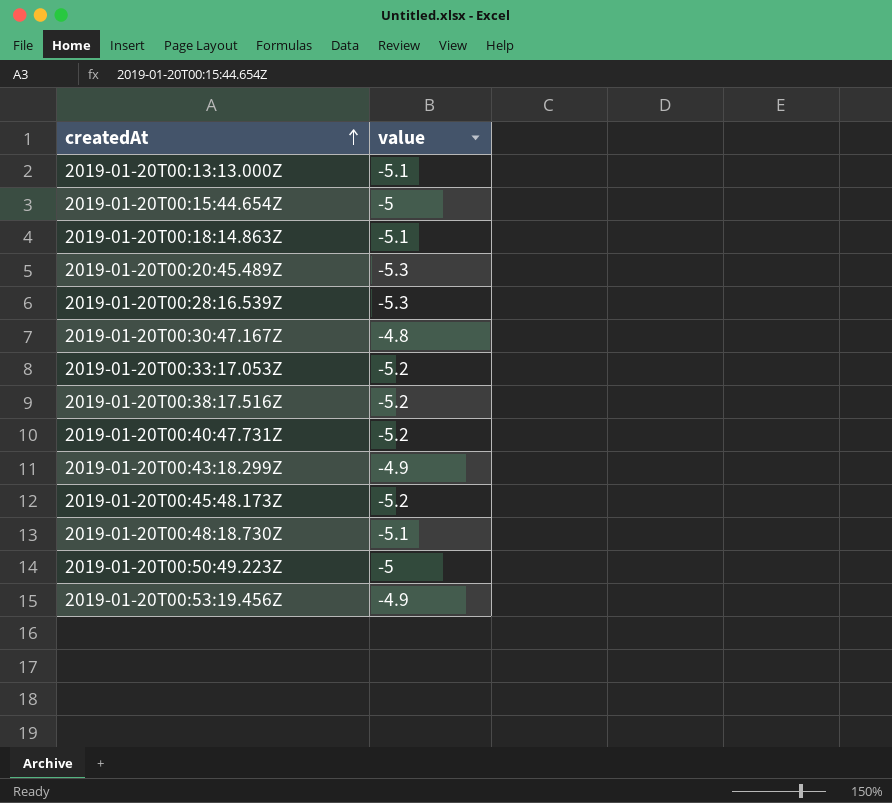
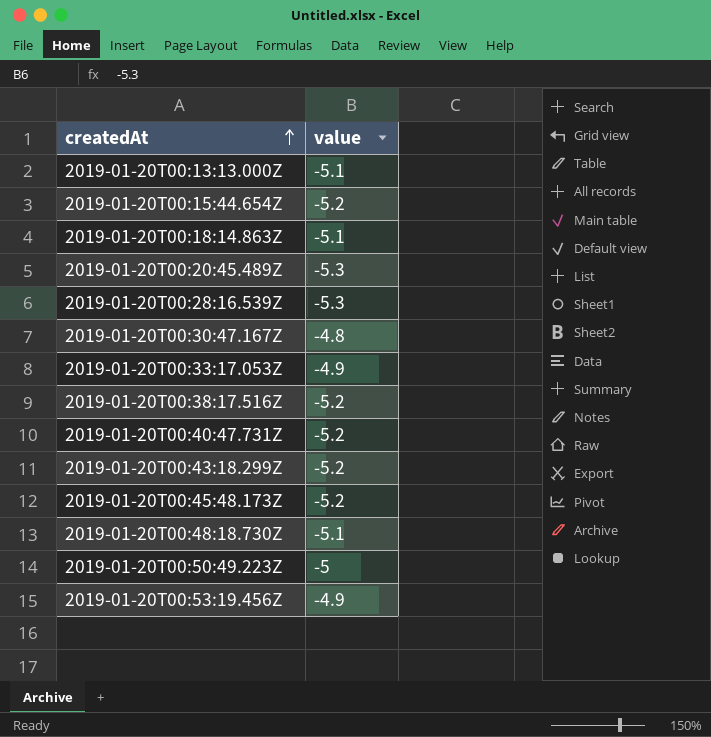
2019-01-20T00:15:44.654Z | value: -5 -> -5.2
2019-01-20T00:33:17.053Z | value: -5.2 -> -4.9
2019-01-20T00:43:18.299Z | value: -4.9 -> -5.2

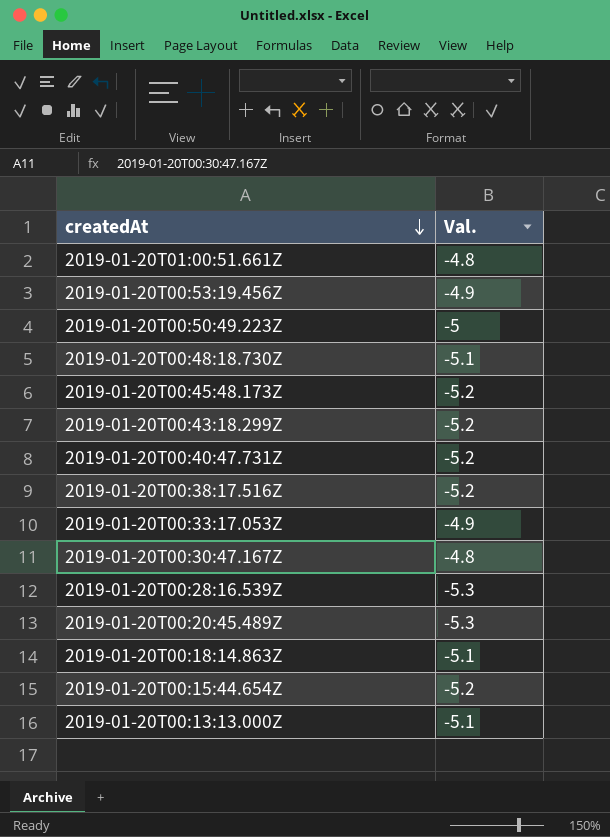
row order: createdAt ascending -> createdAt descending
column name: value -> Val.
row 2019-01-20T01:00:51.661Z: none -> -4.8

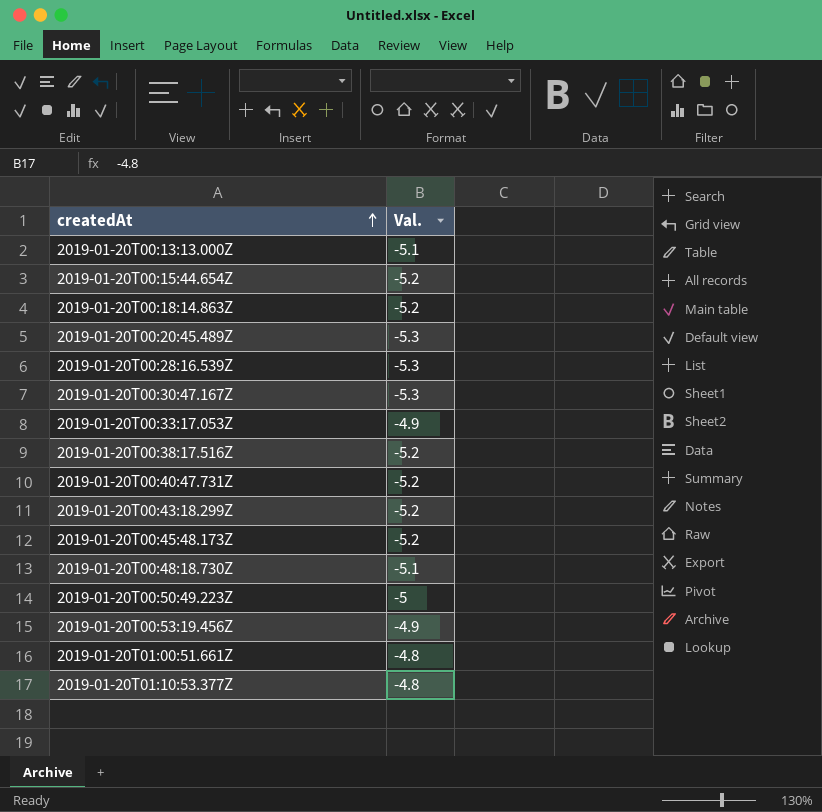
row order: createdAt descending -> createdAt ascending
2019-01-20T00:18:14.863Z | Val.: -5.1 -> -5.2
2019-01-20T00:30:47.167Z | Val.: -4.8 -> -5.3
row 2019-01-20T01:10:53.377Z: none -> -4.8

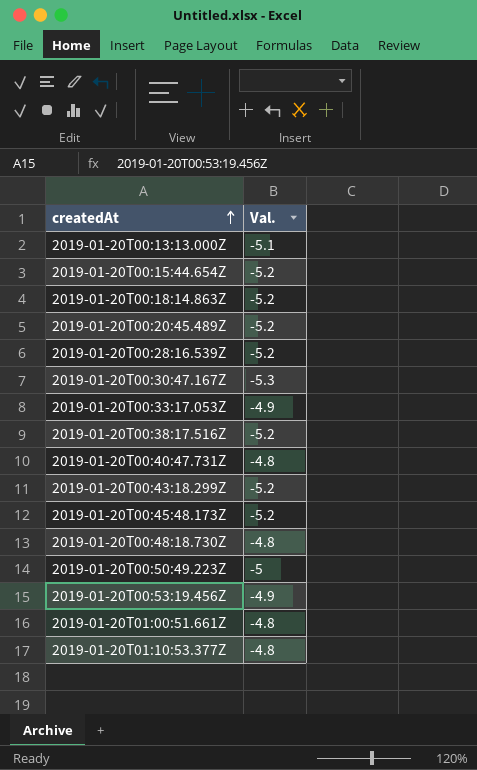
2019-01-20T00:20:45.489Z | Val.: -5.3 -> -5.2
2019-01-20T00:28:16.539Z | Val.: -5.3 -> -5.2
2019-01-20T00:40:47.731Z | Val.: -5.2 -> -4.8
2019-01-20T00:48:18.730Z | Val.: -5.1 -> -4.8

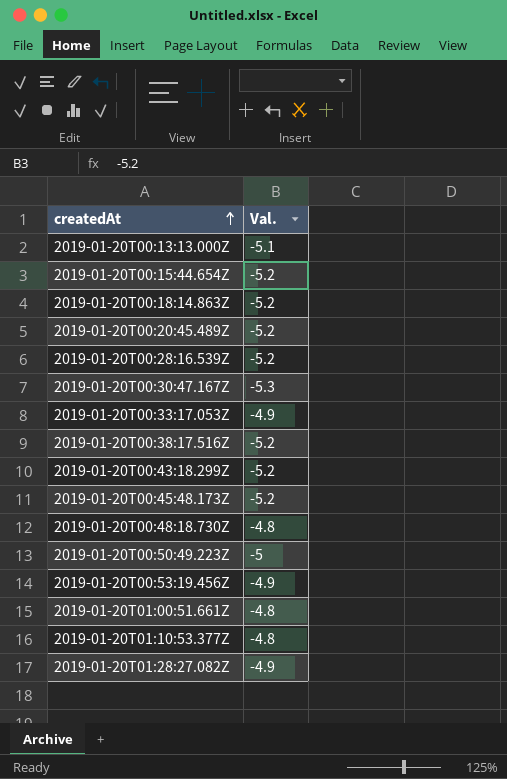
row 2019-01-20T00:40:47.731Z: -4.8 -> none
row 2019-01-20T01:28:27.082Z: none -> -4.9

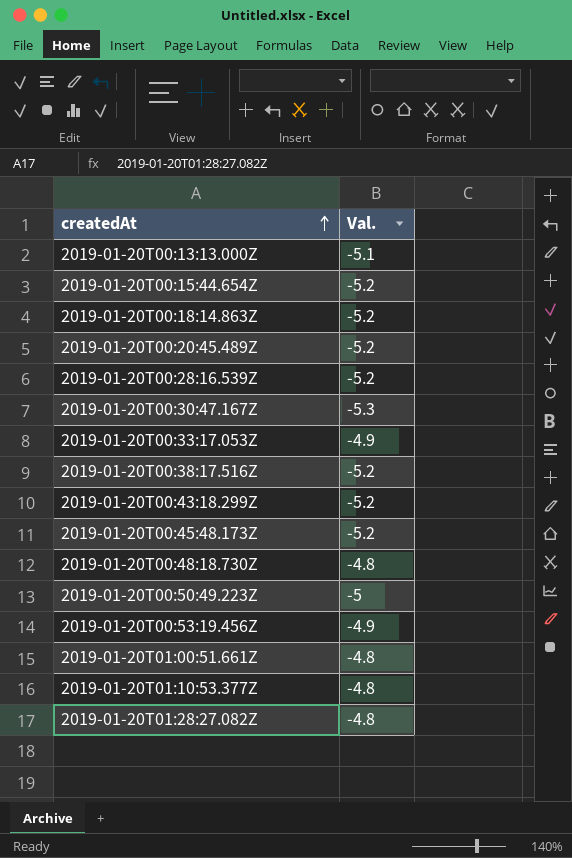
2019-01-20T01:28:27.082Z | Val.: -4.9 -> -4.8

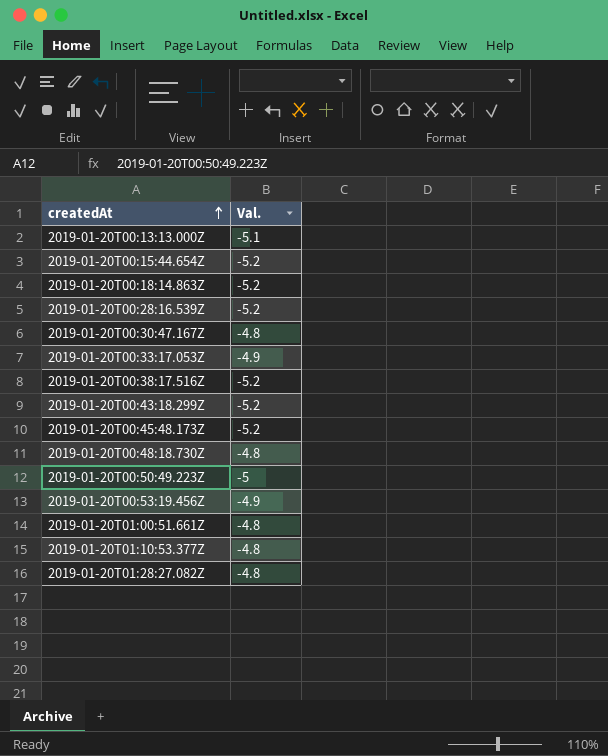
row 2019-01-20T00:20:45.489Z: -5.2 -> none
2019-01-20T00:30:47.167Z | Val.: -5.3 -> -4.8

